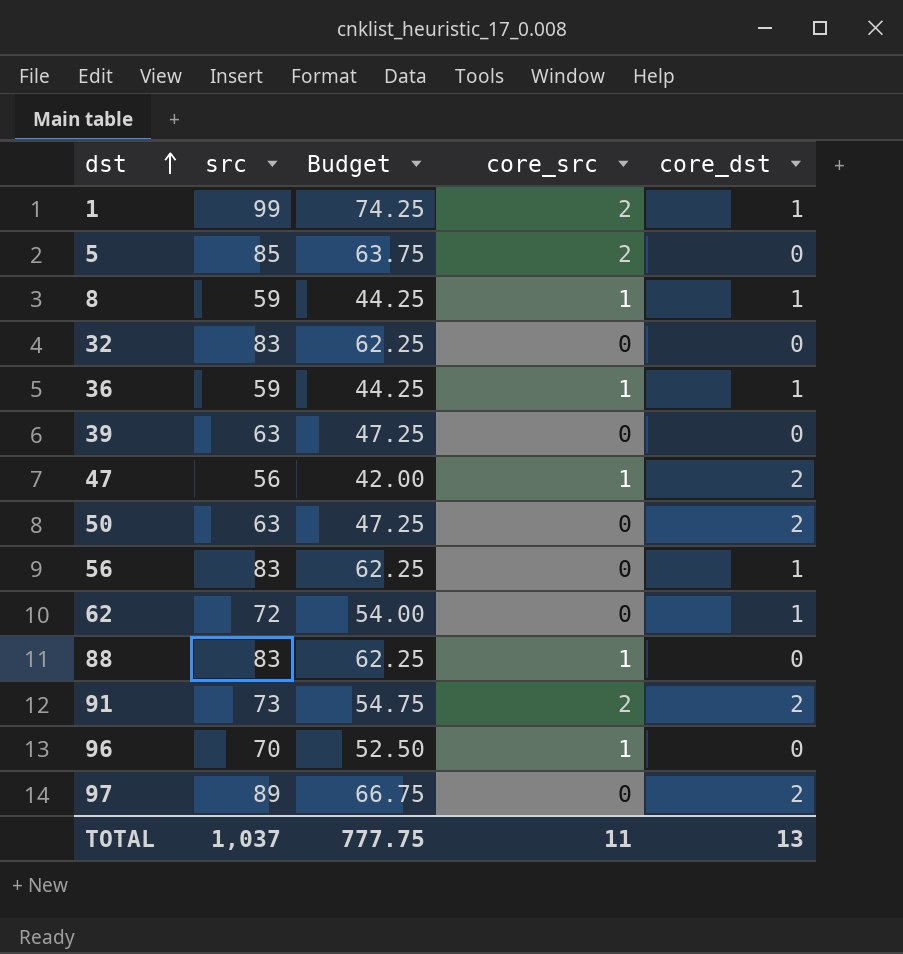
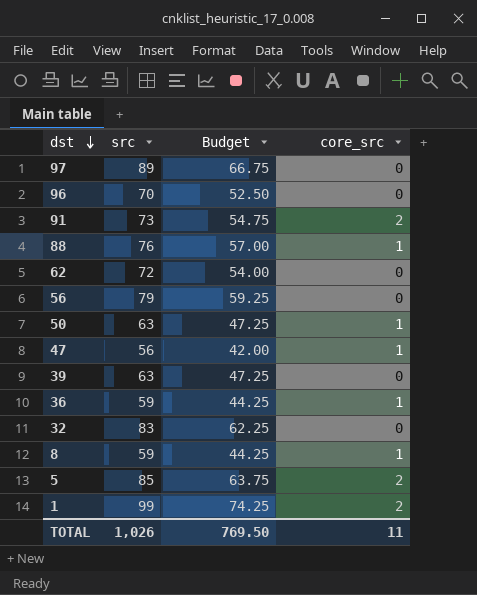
row order: dst ascending -> dst descending
column core_dst | position: 5 -> none
96 | core_src: 1 -> 0
88 | src: 83 -> 76
88 | Budget: 62.25 -> 57.00
56 | src: 83 -> 79
56 | Budget: 62.25 -> 59.25
50 | core_src: 0 -> 1
TOTAL | src: 1,037 -> 1,026
TOTAL | Budget: 777.75 -> 769.50

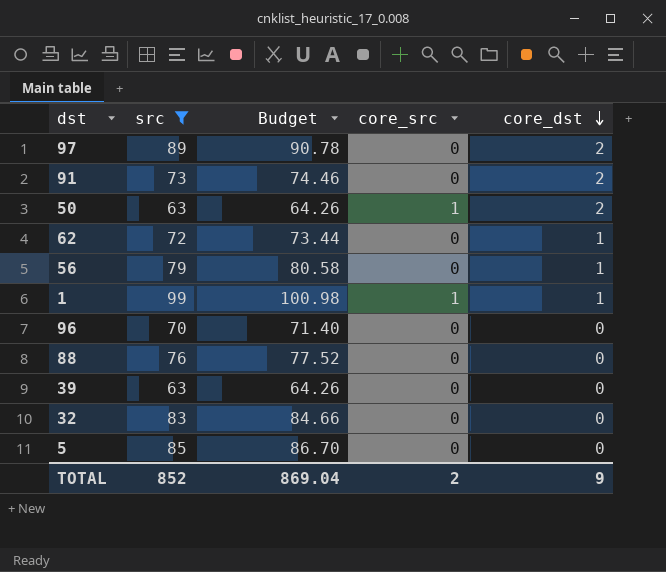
filter: none -> src >= 63
row order: dst descending -> core_dst descending
column Budget | formula: [src] * 0.75 -> [src] * 1.02
column core_dst | position: none -> 5
91 | core_src: 2 -> 0
1 | core_src: 2 -> 1
88 | core_src: 1 -> 0
5 | core_src: 2 -> 0
TOTAL | src: 1,026 -> 852
TOTAL | Budget: 769.50 -> 869.04
TOTAL | core_src: 11 -> 2

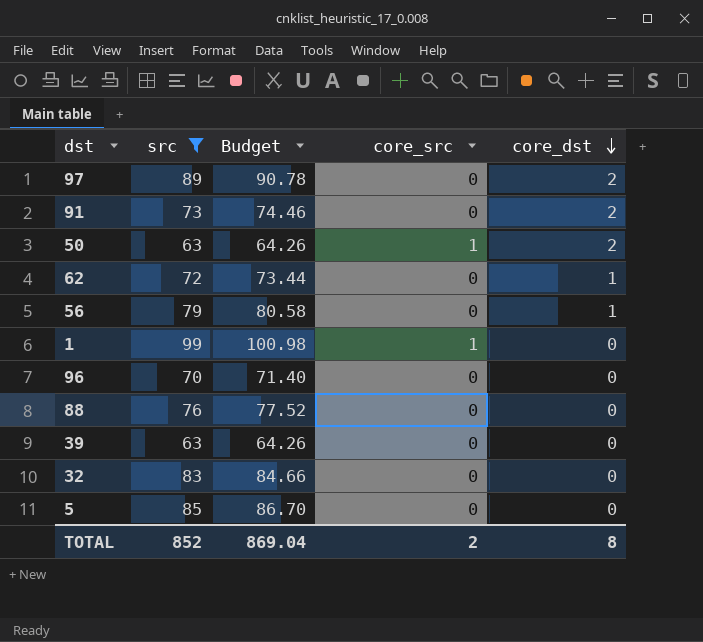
1 | core_dst: 1 -> 0
TOTAL | core_dst: 9 -> 8

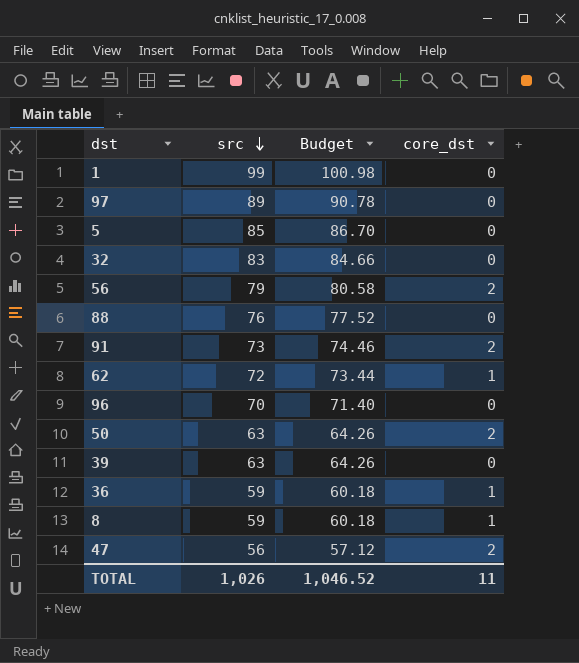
filter: src >= 63 -> none
row order: core_dst descending -> src descending
column core_src | position: 4 -> none
97 | core_dst: 2 -> 0
56 | core_dst: 1 -> 2
TOTAL | src: 852 -> 1,026
TOTAL | Budget: 869.04 -> 1,046.52
TOTAL | core_dst: 8 -> 11

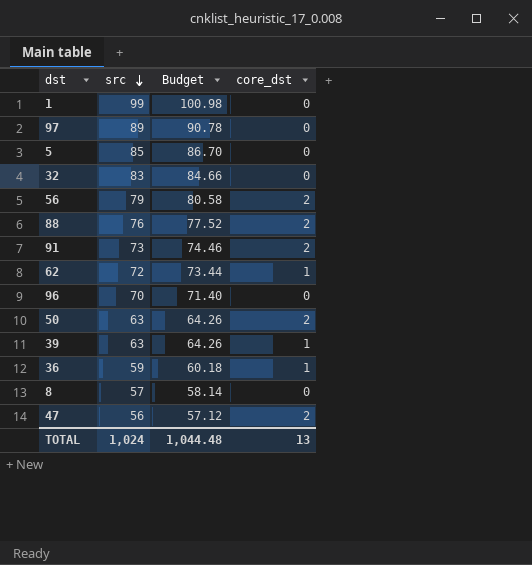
88 | core_dst: 0 -> 2
39 | core_dst: 0 -> 1
8 | src: 59 -> 57
8 | Budget: 60.18 -> 58.14
8 | core_dst: 1 -> 0
TOTAL | src: 1,026 -> 1,024
TOTAL | Budget: 1,046.52 -> 1,044.48
TOTAL | core_dst: 11 -> 13

